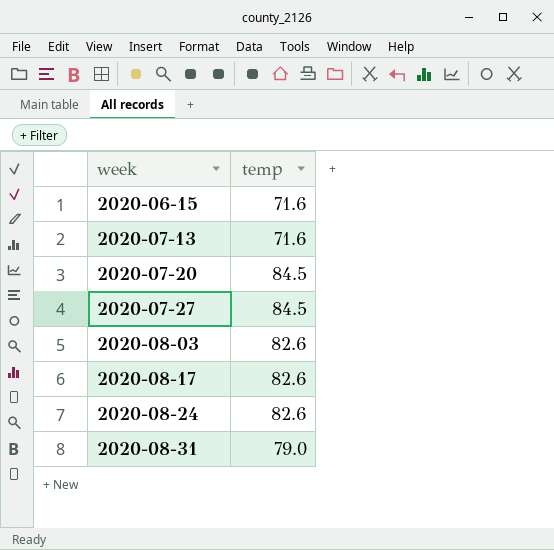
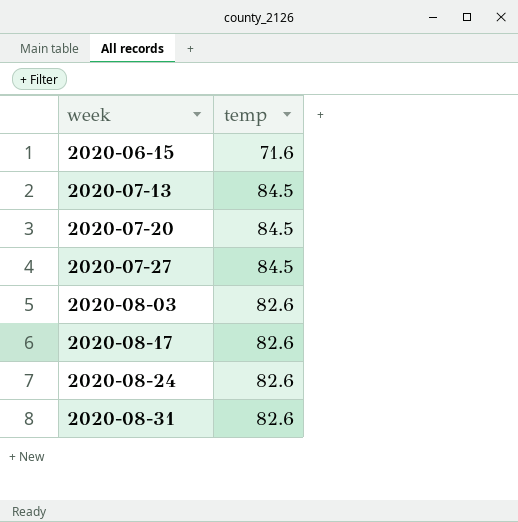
2020-07-13 | temp: 71.6 -> 84.5
2020-08-31 | temp: 79.0 -> 82.6

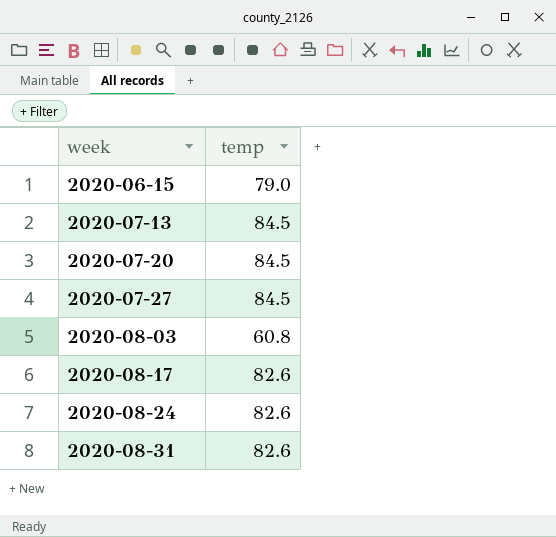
2020-06-15 | temp: 71.6 -> 79.0
2020-08-03 | temp: 82.6 -> 60.8

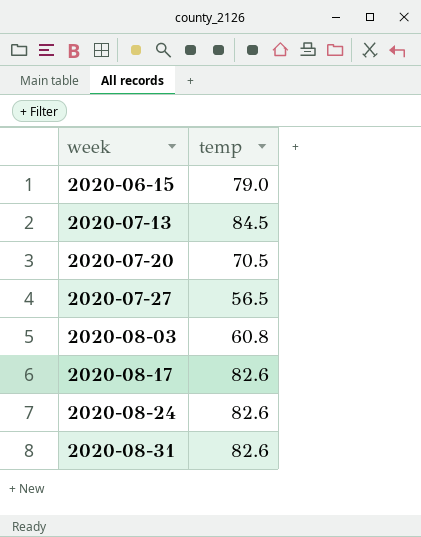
2020-07-20 | temp: 84.5 -> 70.5
2020-07-27 | temp: 84.5 -> 56.5

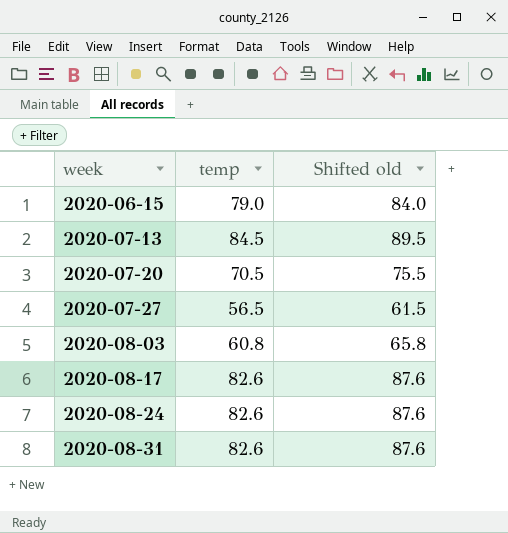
column Shifted old | formula: none -> [temp] + 5

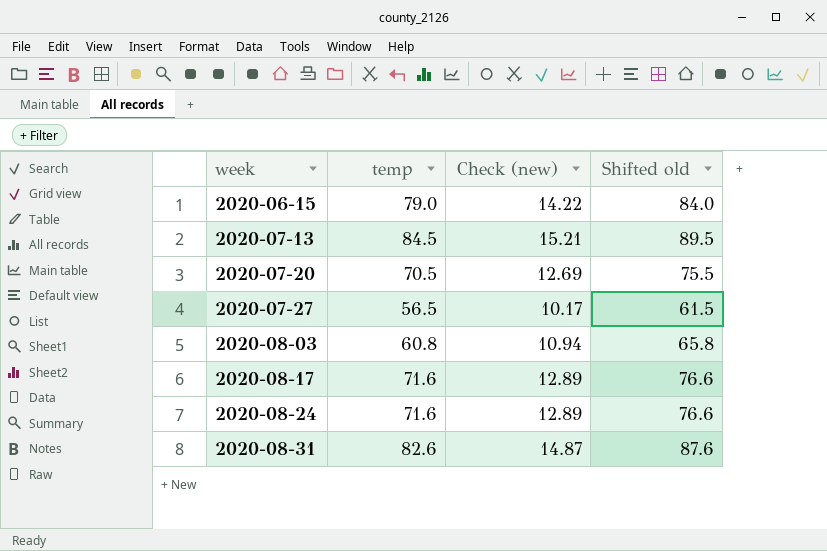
column Check (new) | formula: none -> [temp] * 0.18
2020-08-17 | temp: 82.6 -> 71.6
2020-08-17 | Shifted old: 87.6 -> 76.6
2020-08-24 | temp: 82.6 -> 71.6
2020-08-24 | Shifted old: 87.6 -> 76.6

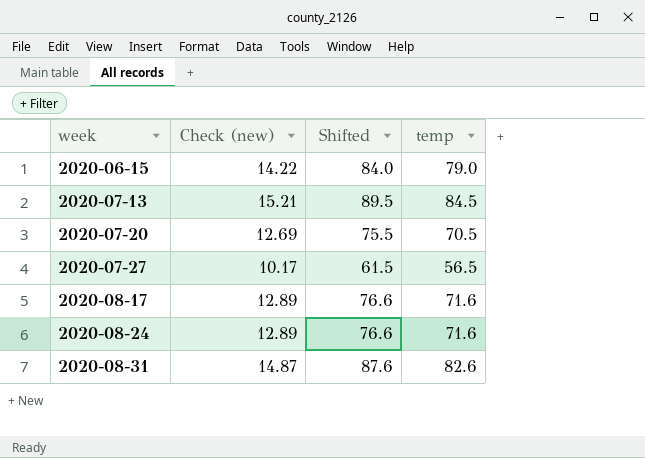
column name: Shifted old -> Shifted
column temp | position: 2 -> 4
row 2020-08-03: 60.8 | 10.94 | 65.8 -> none

